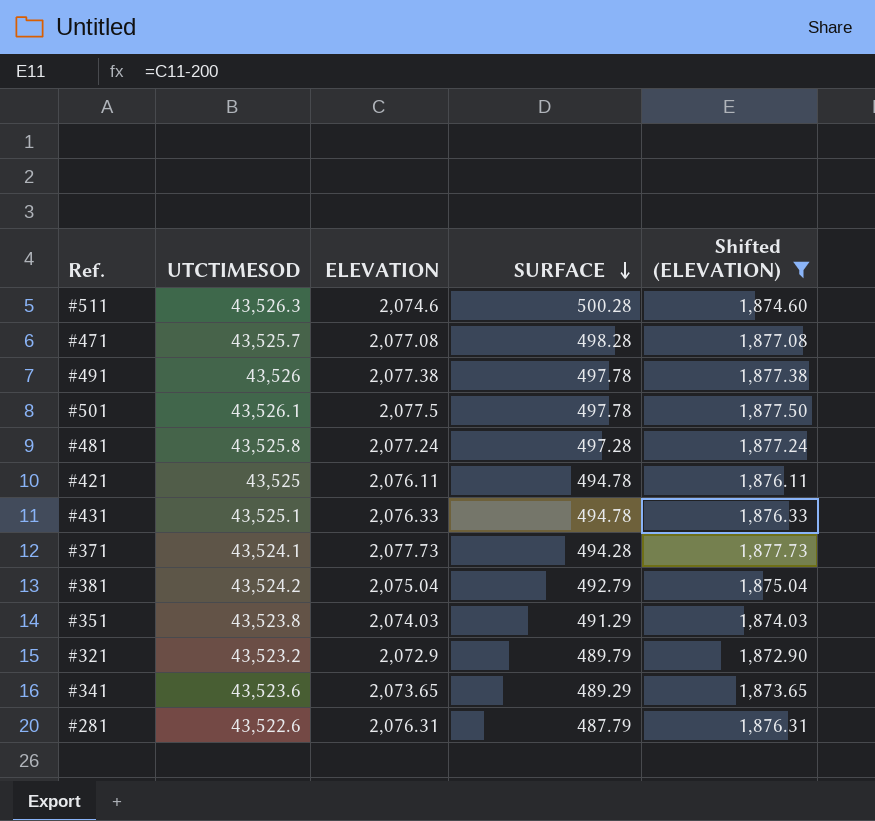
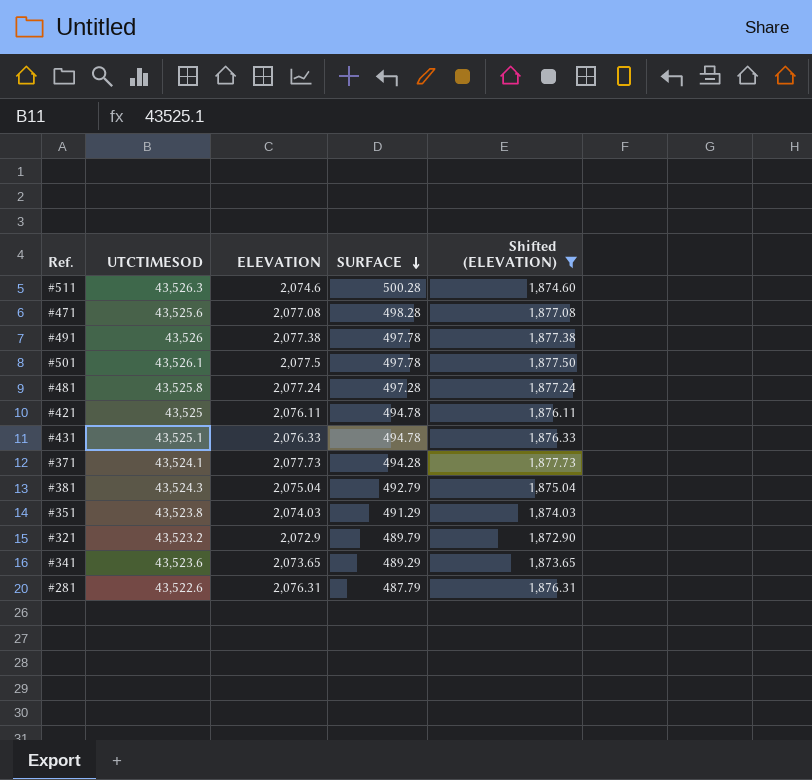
#471 | UTCTIMESOD: 43,525.7 -> 43,525.6
#381 | UTCTIMESOD: 43,524.2 -> 43,524.3

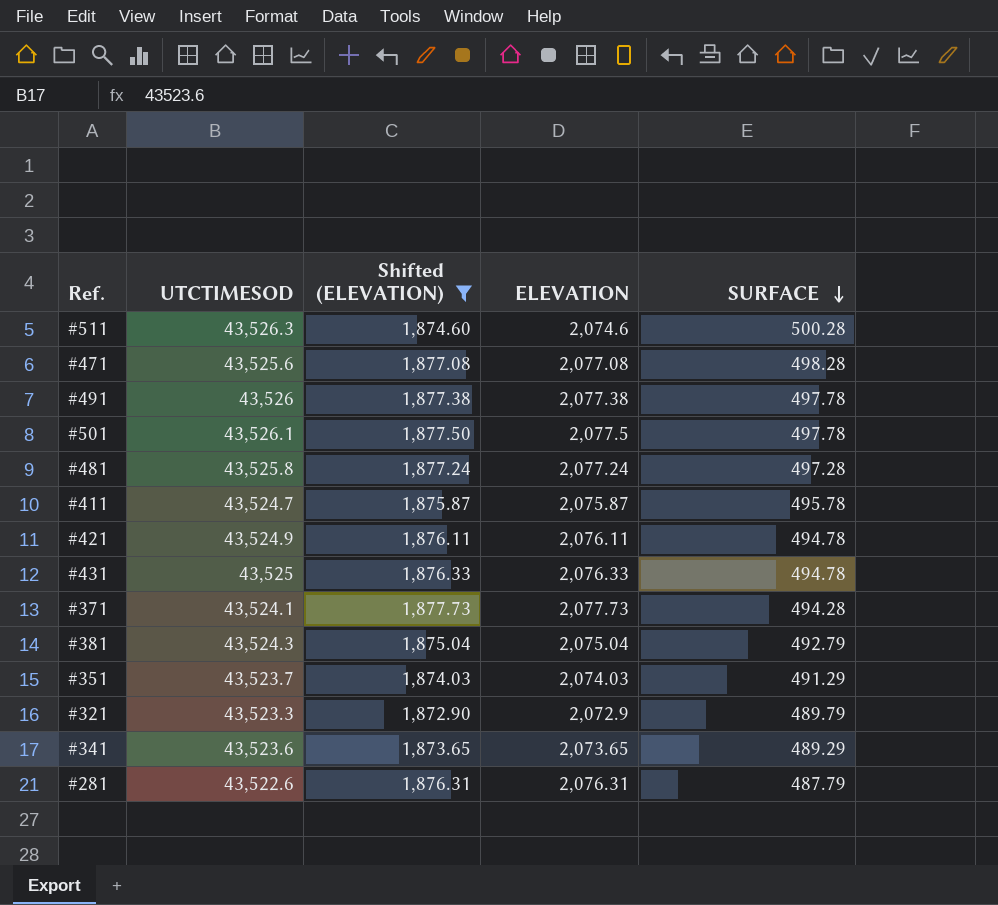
column Shifted (ELEVATION) | position: 5 -> 3
row #411: none -> 43,524.7 | 1,875.87 | 2,075.87 | 495.78
#421 | UTCTIMESOD: 43,525 -> 43,524.9
#431 | UTCTIMESOD: 43,525.1 -> 43,525
#351 | UTCTIMESOD: 43,523.8 -> 43,523.7
#321 | UTCTIMESOD: 43,523.2 -> 43,523.3

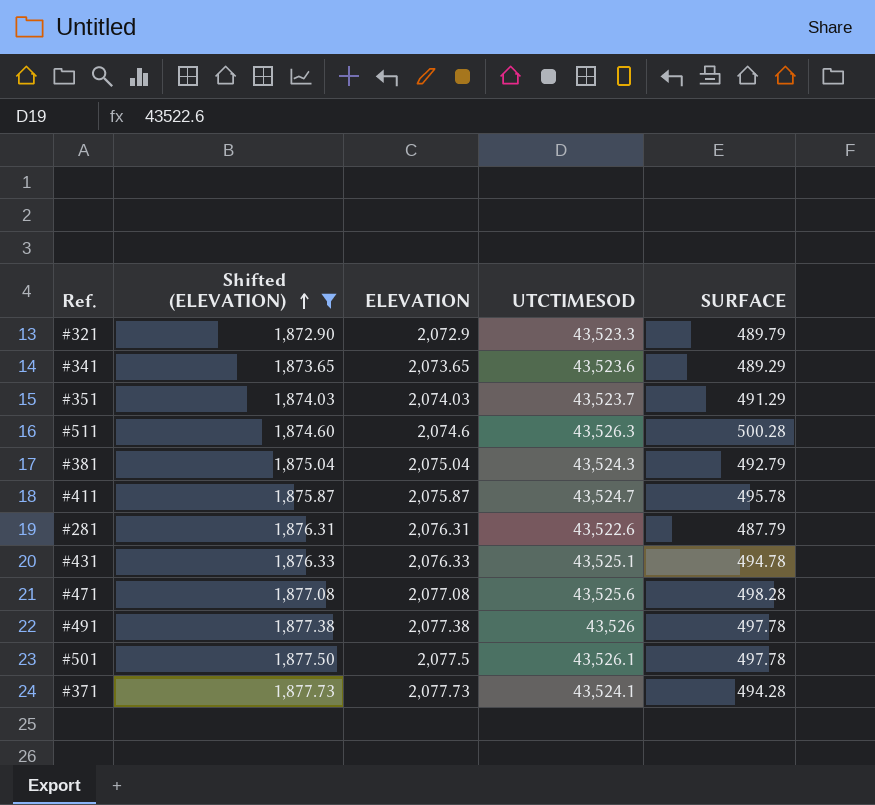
row order: SURFACE descending -> Shifted (ELEVATION) ascending
column UTCTIMESOD | position: 2 -> 4
row #481: 43,525.8 | 1,877.24 | 2,077.24 | 497.28 -> none
row #421: 43,524.9 | 1,876.11 | 2,076.11 | 494.78 -> none
#431 | UTCTIMESOD: 43,525 -> 43,525.1

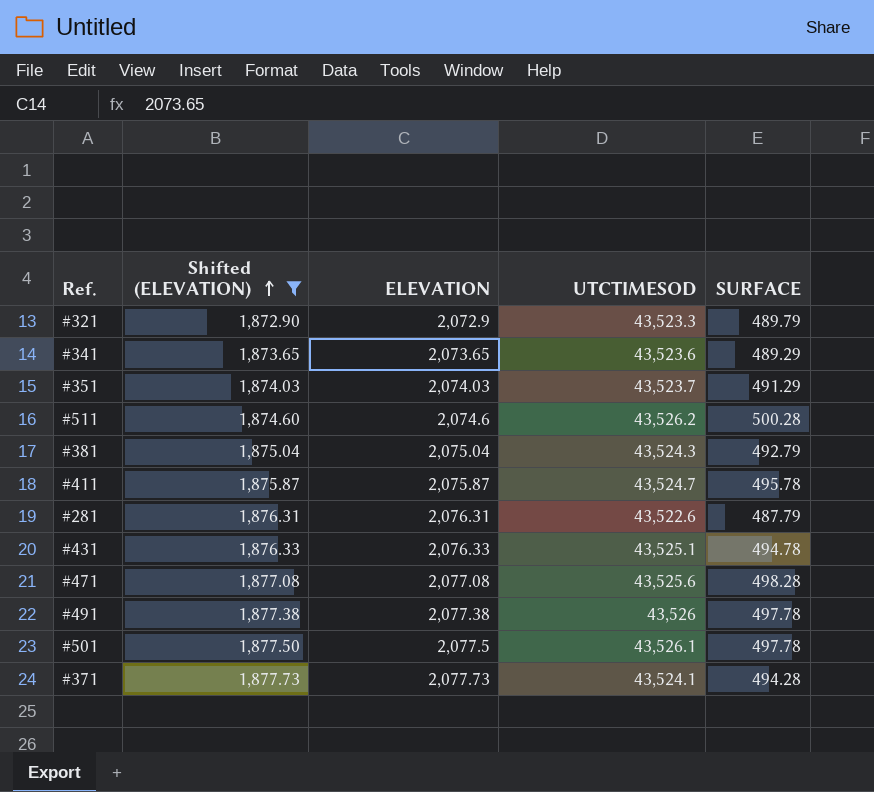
#511 | UTCTIMESOD: 43,526.3 -> 43,526.2

